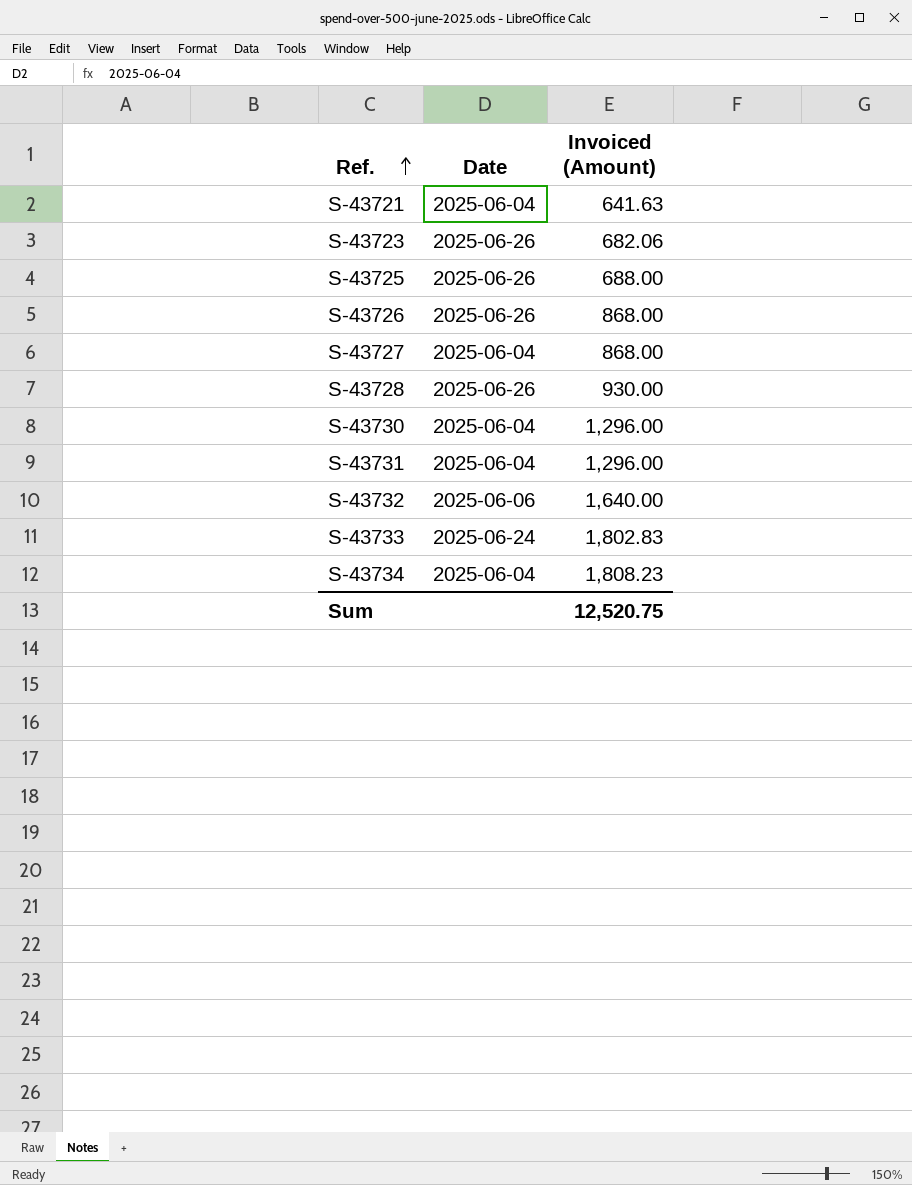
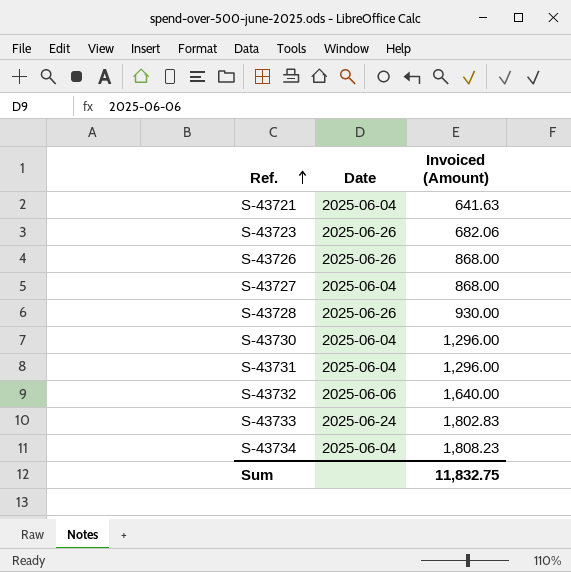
row S-43725: 2025-06-26 | 688.00 -> none
Sum | Invoiced (Amount): 12,520.75 -> 11,832.75

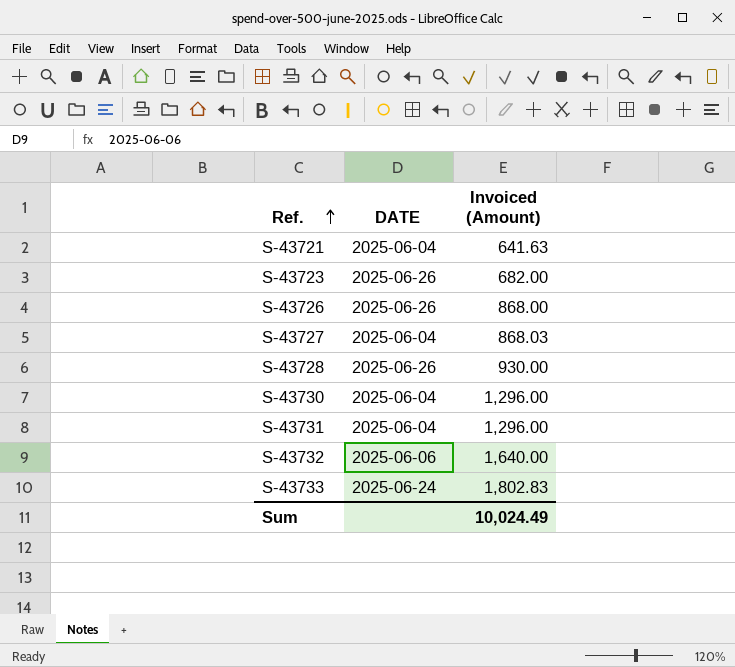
column name: Date -> DATE
row S-43734: 2025-06-04 | 1,808.23 -> none
S-43723 | Invoiced (Amount): 682.06 -> 682.00
S-43727 | Invoiced (Amount): 868.00 -> 868.03
Sum | Invoiced (Amount): 11,832.75 -> 10,024.49

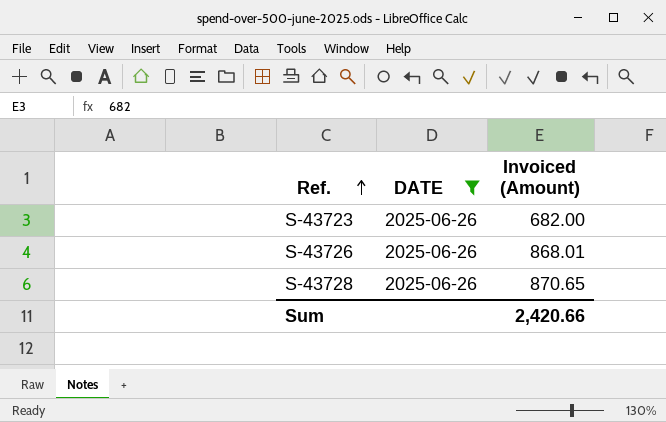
filter: none -> DATE = 2025-06-26
S-43726 | Invoiced (Amount): 868.00 -> 868.01
S-43728 | Invoiced (Amount): 930.00 -> 870.65
Sum | Invoiced (Amount): 10,024.49 -> 2,420.66

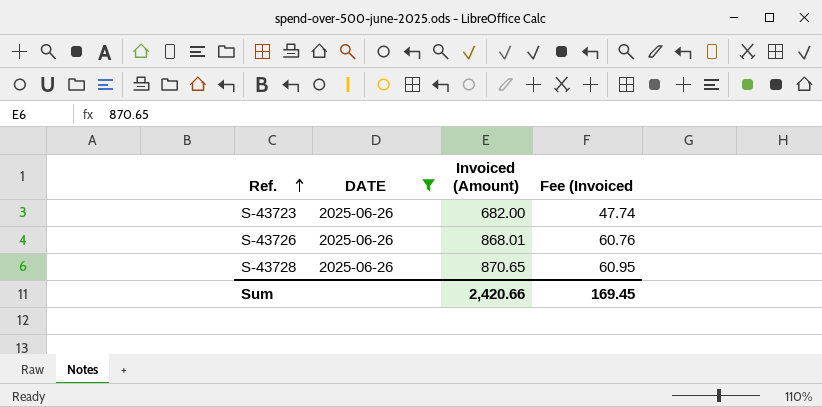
column Fee (Invoiced | formula: none -> [Invoiced (Amount)] * 0.07

